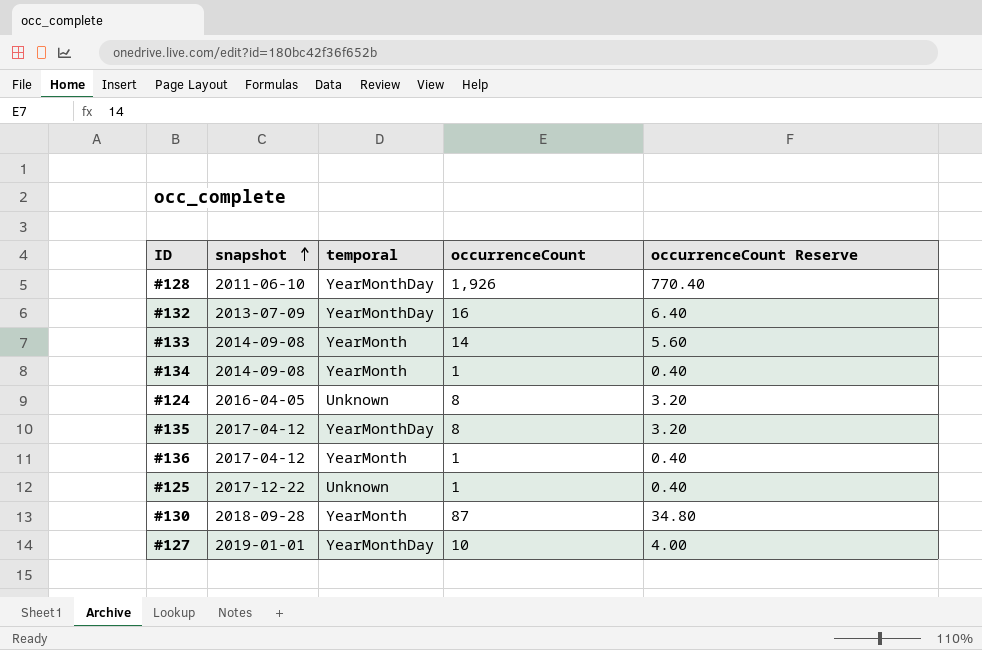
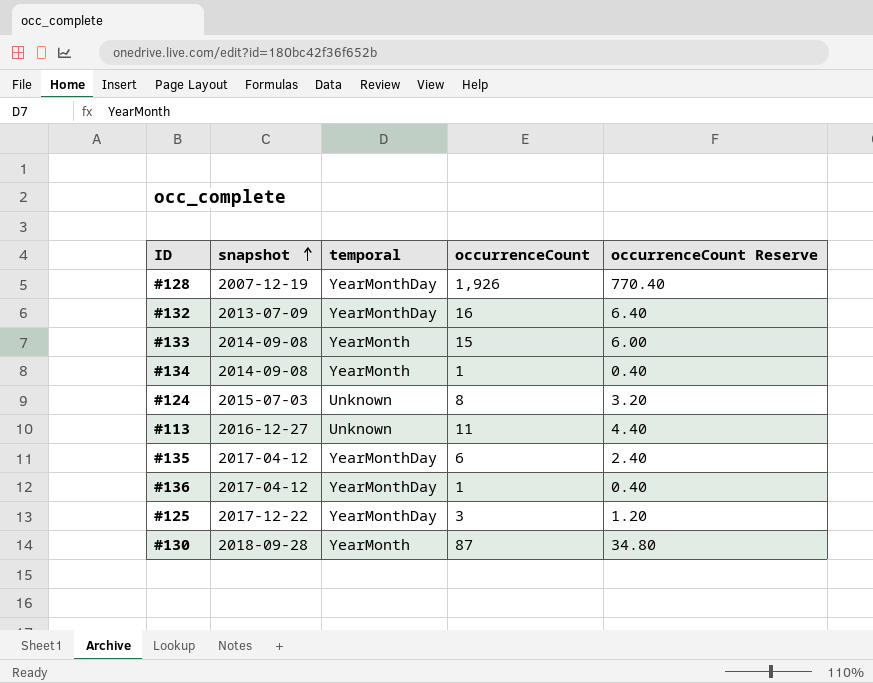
row #127: 2019-01-01 | YearMonthDay | 10 | 4.00 -> none
#128 | snapshot: 2011-06-10 -> 2007-12-19
#133 | occurrenceCount: 14 -> 15
#133 | occurrenceCount Reserve: 5.60 -> 6.00
#124 | snapshot: 2016-04-05 -> 2015-07-03
row #113: none -> 2016-12-27 | Unknown | 11 | 4.40
#135 | occurrenceCount: 8 -> 6
#135 | occurrenceCount Reserve: 3.20 -> 2.40
#136 | temporal: YearMonth -> YearMonthDay
#125 | temporal: Unknown -> YearMonthDay
#125 | occurrenceCount: 1 -> 3
#125 | occurrenceCount Reserve: 0.40 -> 1.20

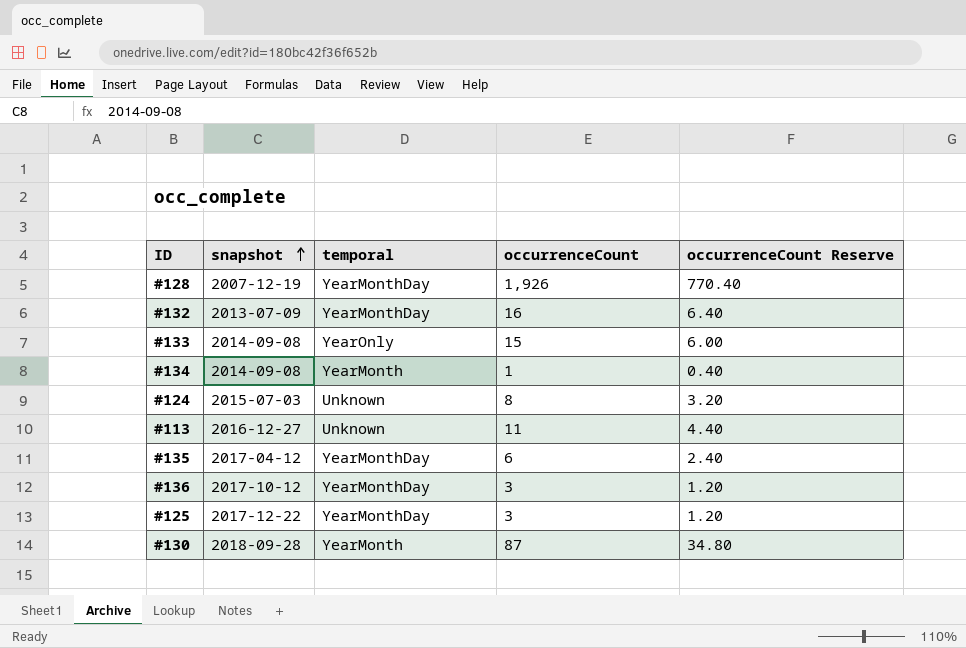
#133 | temporal: YearMonth -> YearOnly
#136 | snapshot: 2017-04-12 -> 2017-10-12
#136 | occurrenceCount: 1 -> 3
#136 | occurrenceCount Reserve: 0.40 -> 1.20

